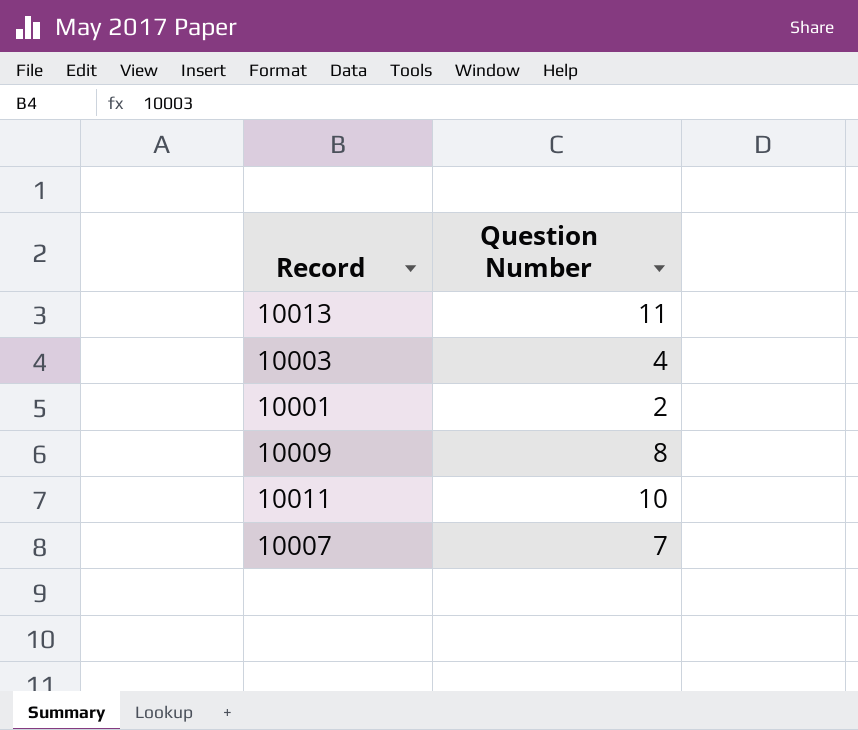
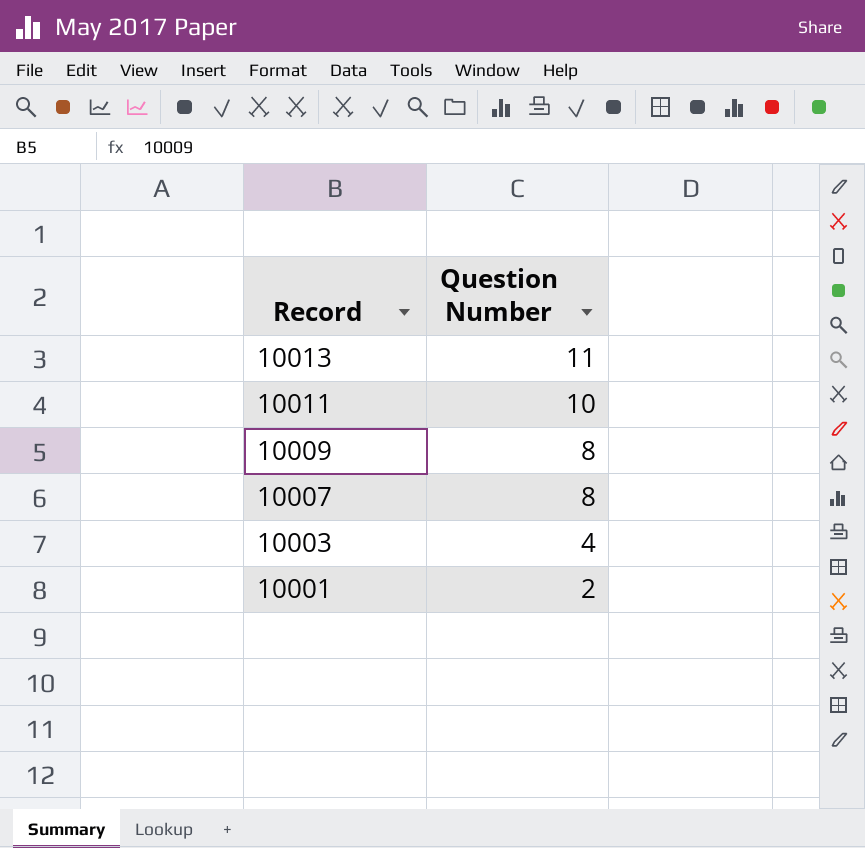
row order: none -> Record descending
10007 | Question Number: 7 -> 8

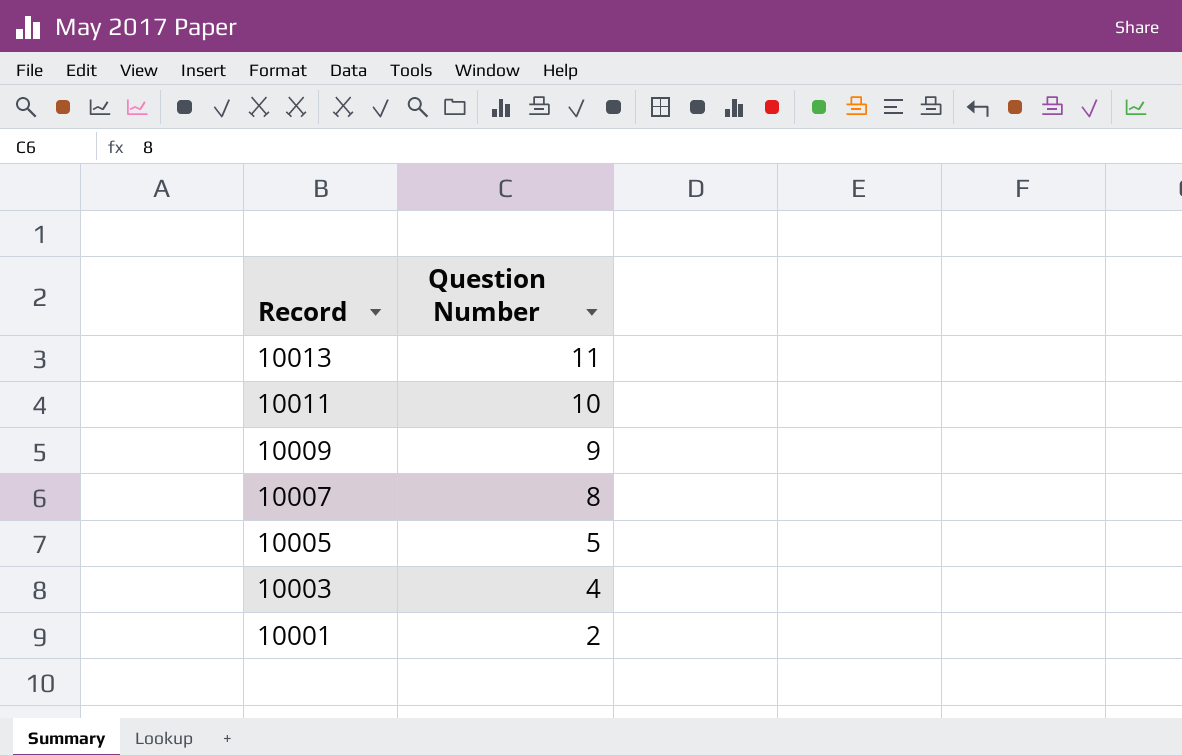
10009 | Question Number: 8 -> 9
row 10005: none -> 5

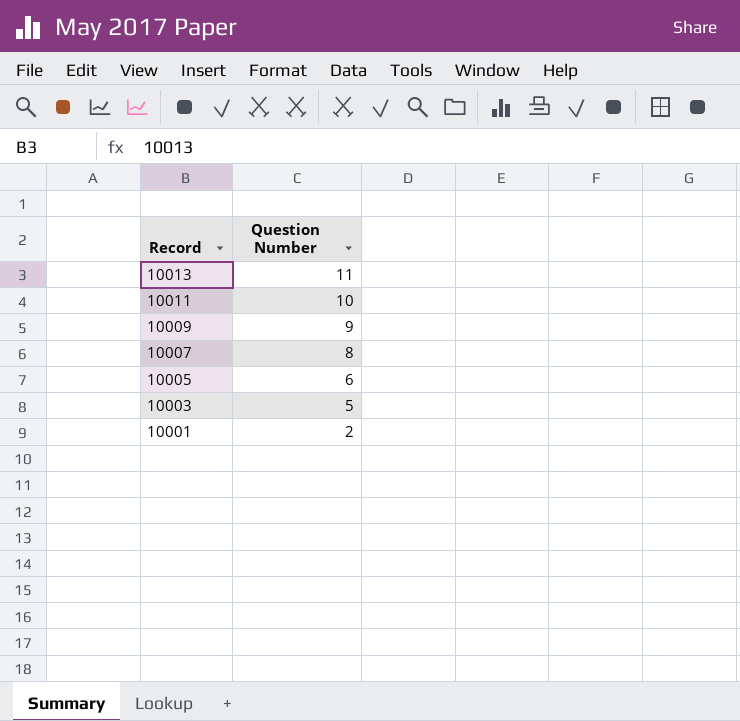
10005 | Question Number: 5 -> 6
10003 | Question Number: 4 -> 5

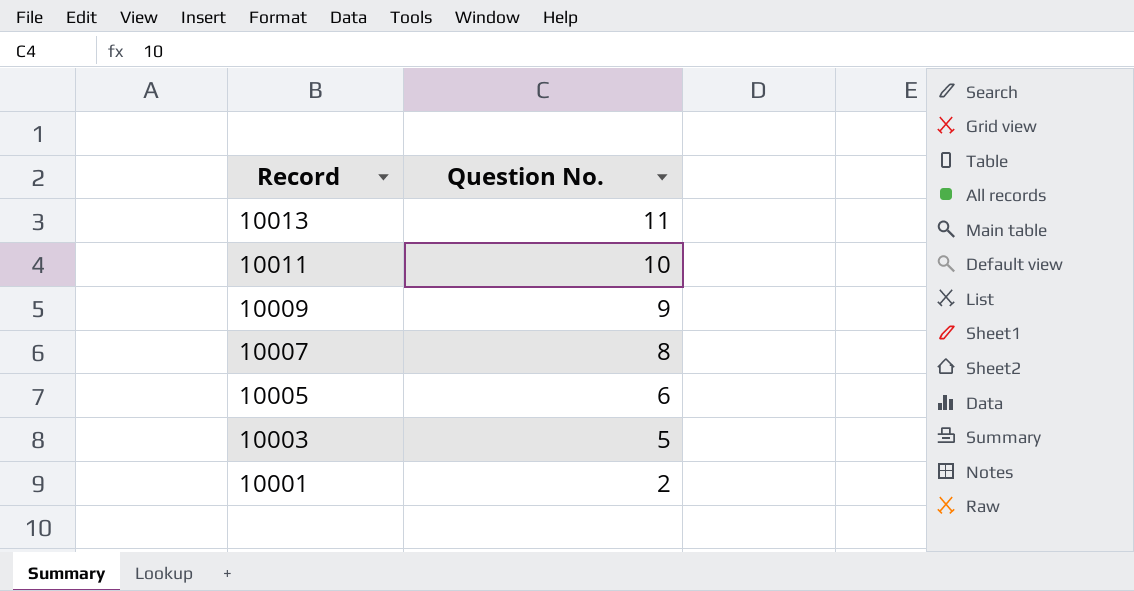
column name: Question Number -> Question No.

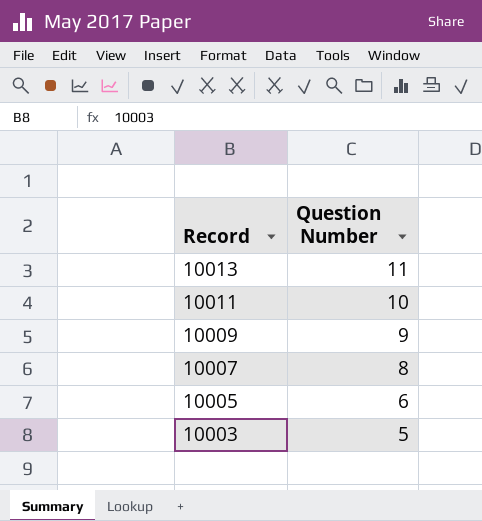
column name: Question No. -> Question Number
row 10001: 2 -> none

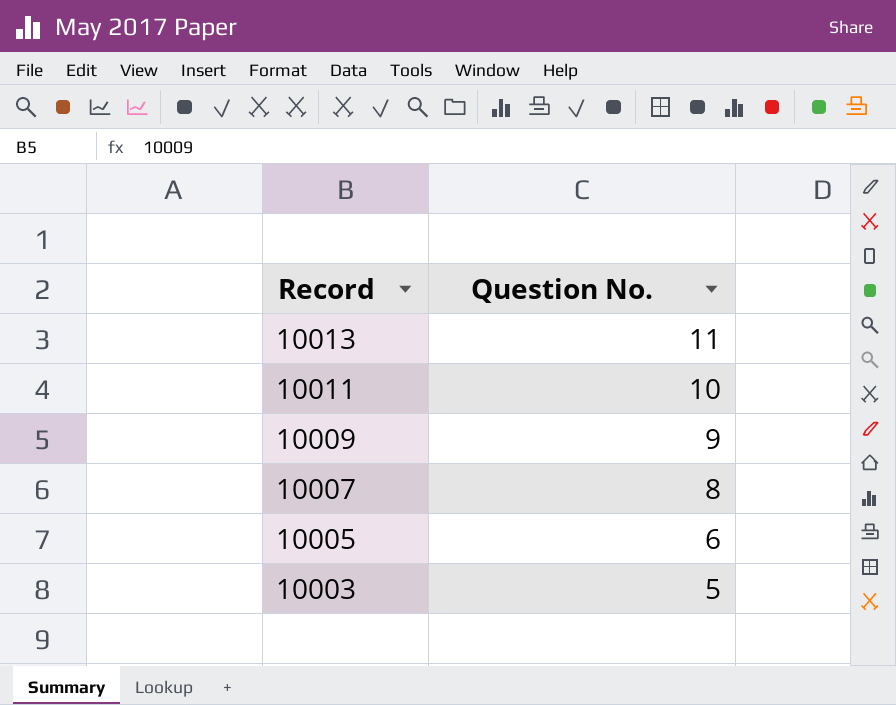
column name: Question Number -> Question No.

